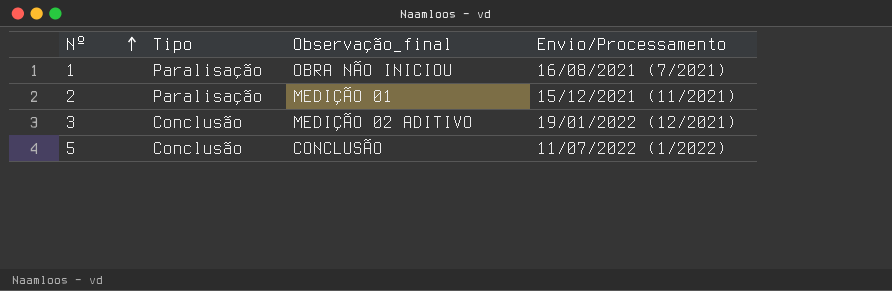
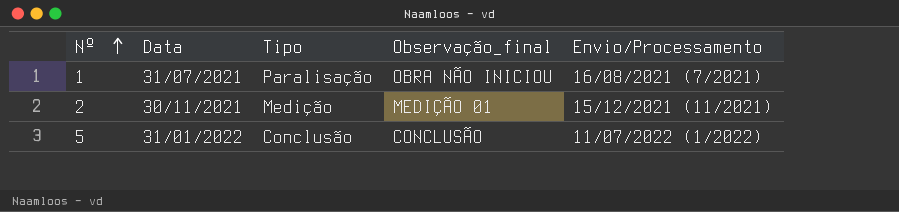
column Data | position: none -> 2
row 3: Conclusão | MEDIÇÃO 02 ADITIVO | 19/01/2022 (12/2021) -> none
2 | Tipo: Paralisação -> Medição

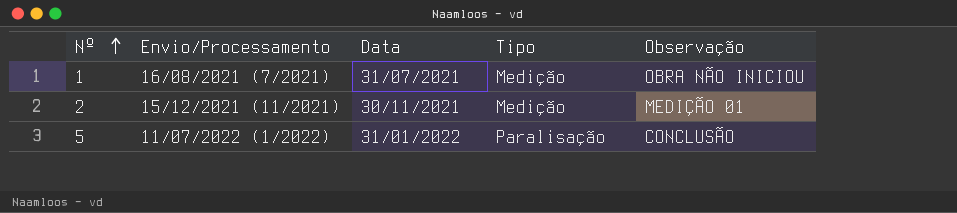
column Envio/Processamento | position: 5 -> 2
column name: Observação_final -> Observação
1 | Tipo: Paralisação -> Medição
5 | Tipo: Conclusão -> Paralisação

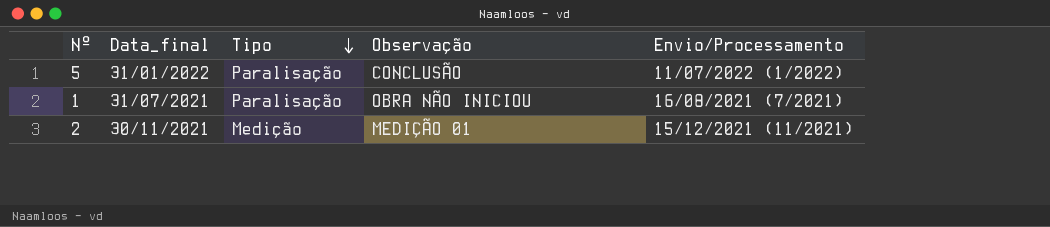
row order: Nº ascending -> Tipo descending
column name: Data -> Data_final
column Envio/Processamento | position: 2 -> 5
1 | Tipo: Medição -> Paralisação

